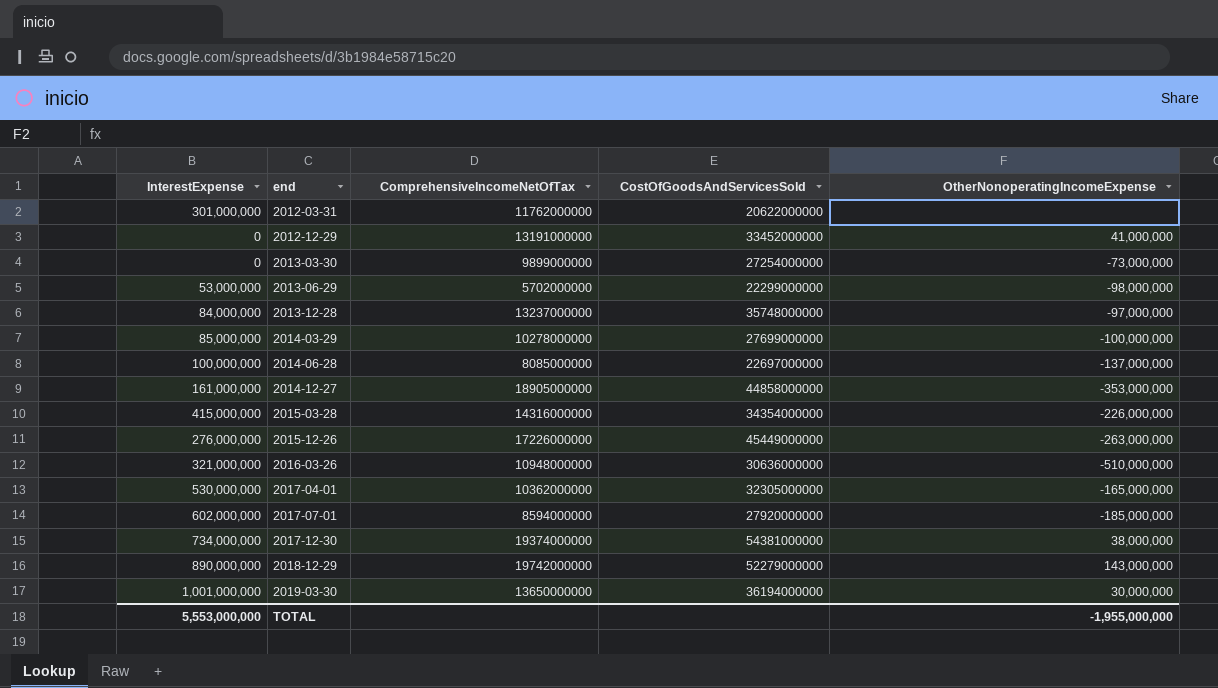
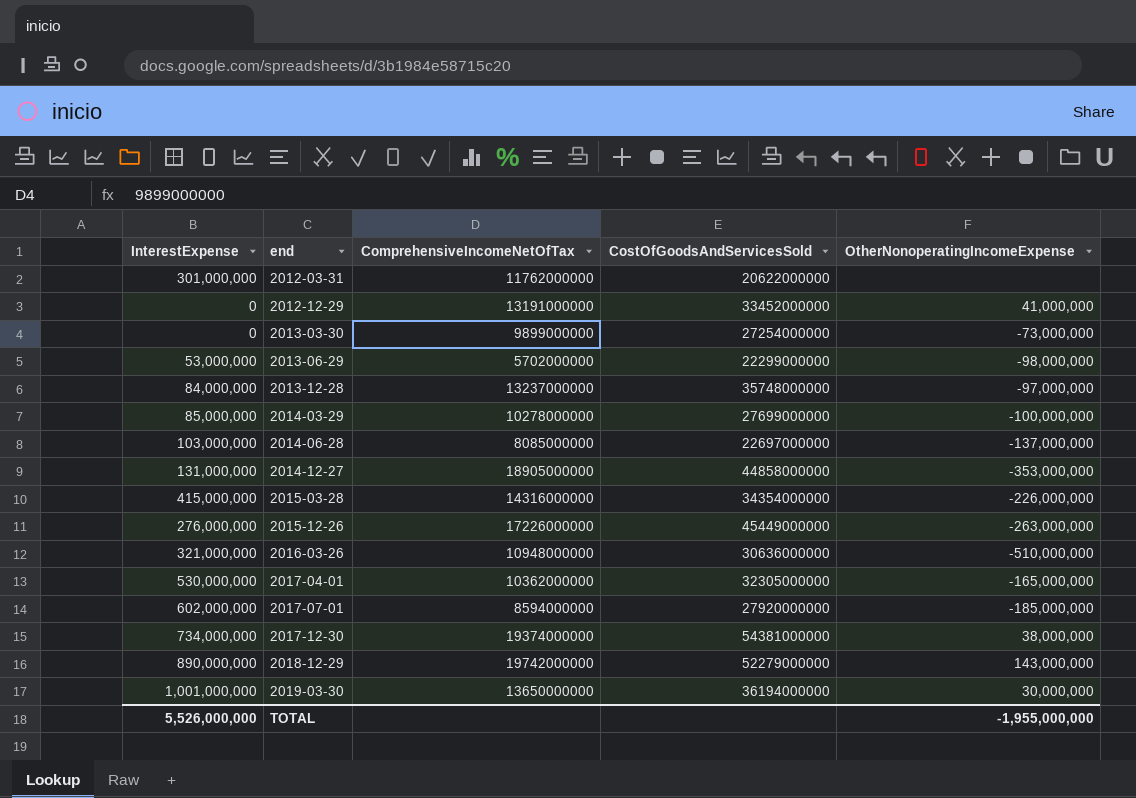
2014-06-28 | InterestExpense: 100,000,000 -> 103,000,000
2014-12-27 | InterestExpense: 161,000,000 -> 131,000,000
TOTAL | InterestExpense: 5,553,000,000 -> 5,526,000,000

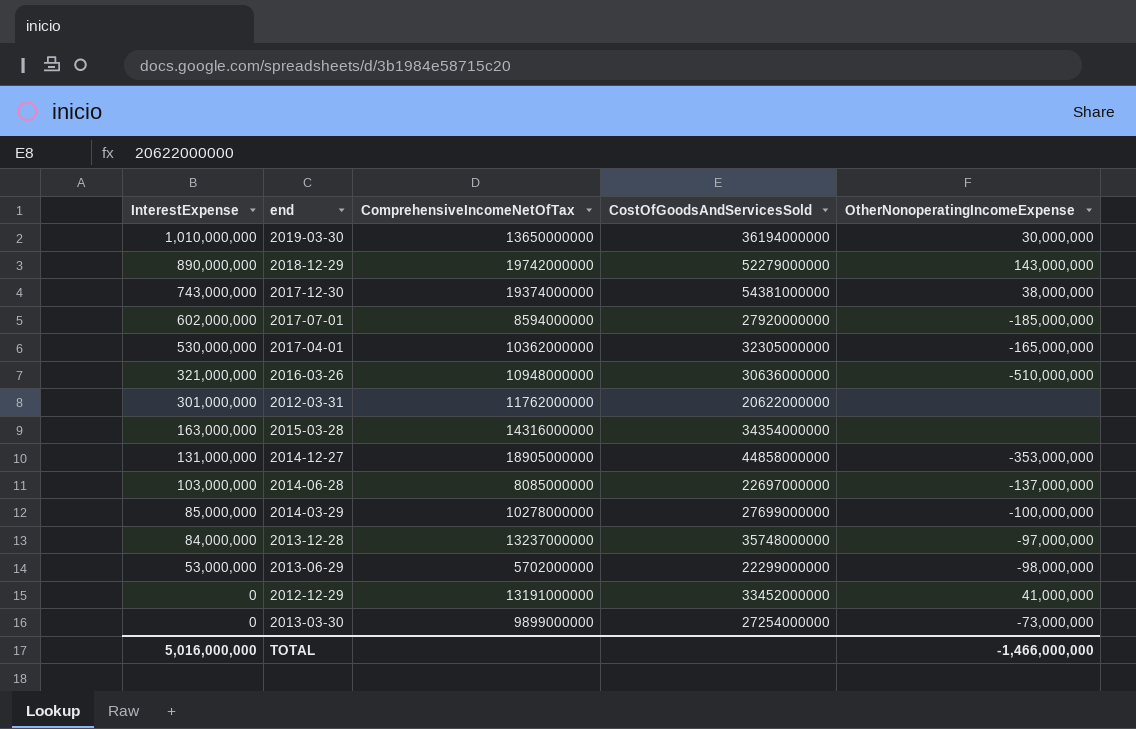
row order: end ascending -> InterestExpense descending
row 2015-12-26: 276,000,000 | 17226000000 | 45449000000 | -263,000,000 -> none
2019-03-30 | InterestExpense: 1,001,000,000 -> 1,010,000,000
2017-12-30 | InterestExpense: 734,000,000 -> 743,000,000
2015-03-28 | InterestExpense: 415,000,000 -> 163,000,000
2015-03-28 | OtherNonoperatingIncomeExpense: -226,000,000 -> none
TOTAL | InterestExpense: 5,526,000,000 -> 5,016,000,000
TOTAL | OtherNonoperatingIncomeExpense: -1,955,000,000 -> -1,466,000,000

